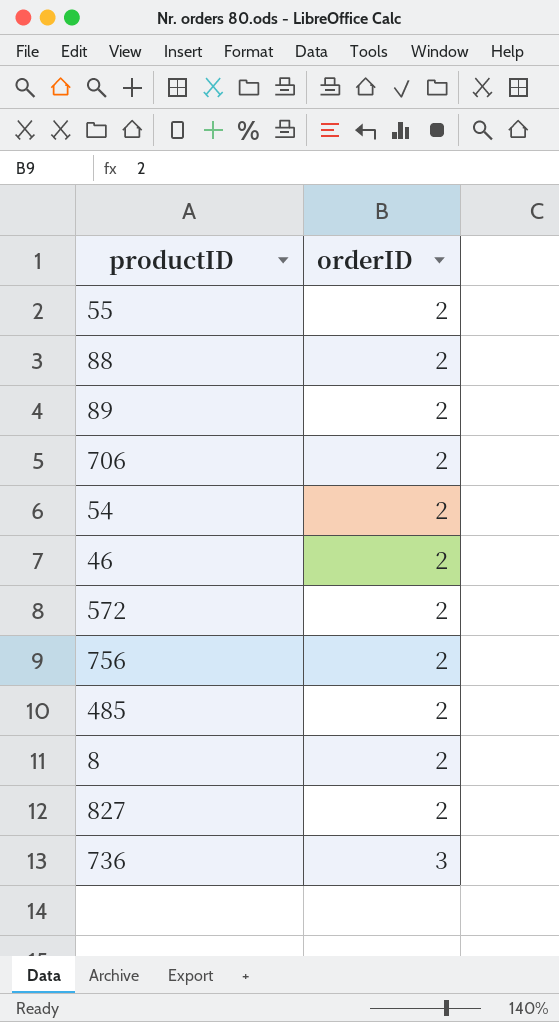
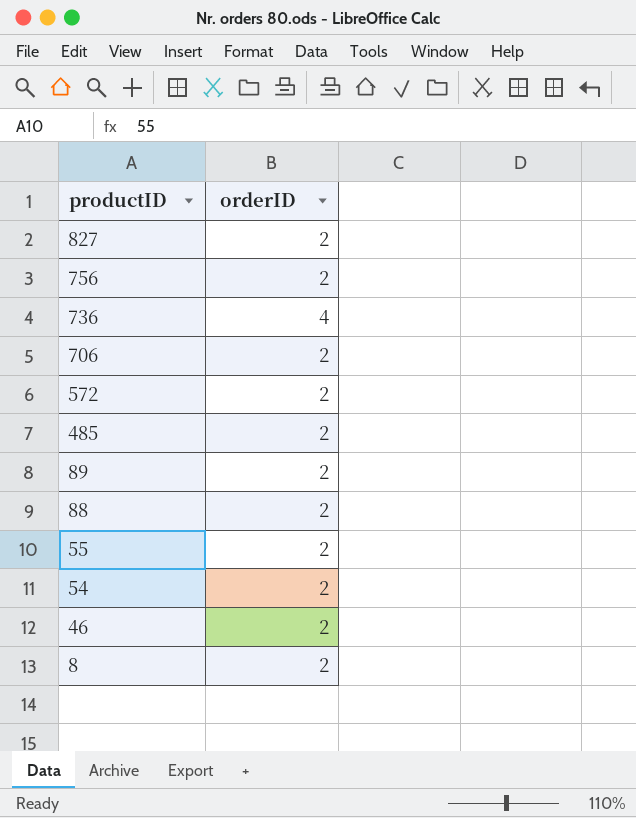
row order: orderID ascending -> productID descending
736 | orderID: 3 -> 4

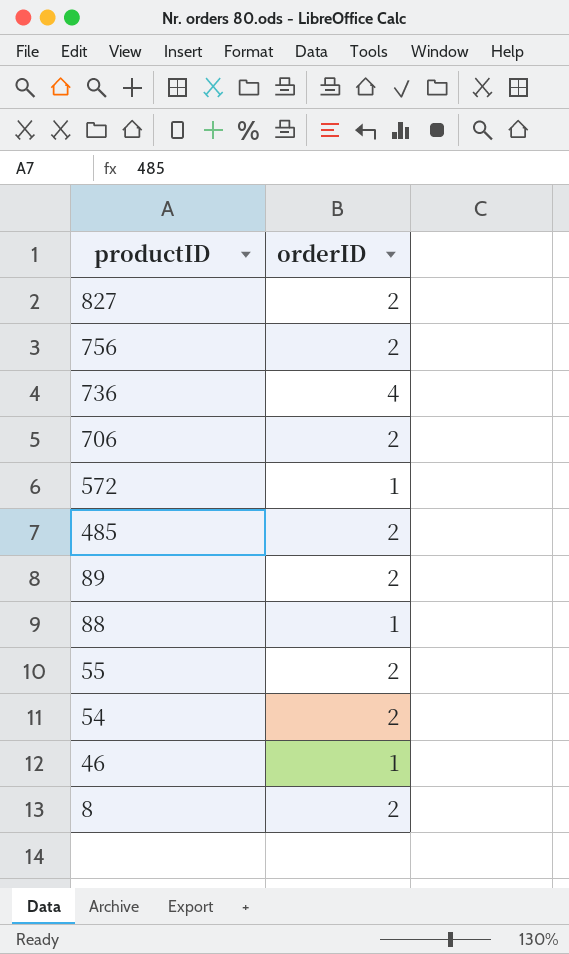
572 | orderID: 2 -> 1
88 | orderID: 2 -> 1
46 | orderID: 2 -> 1

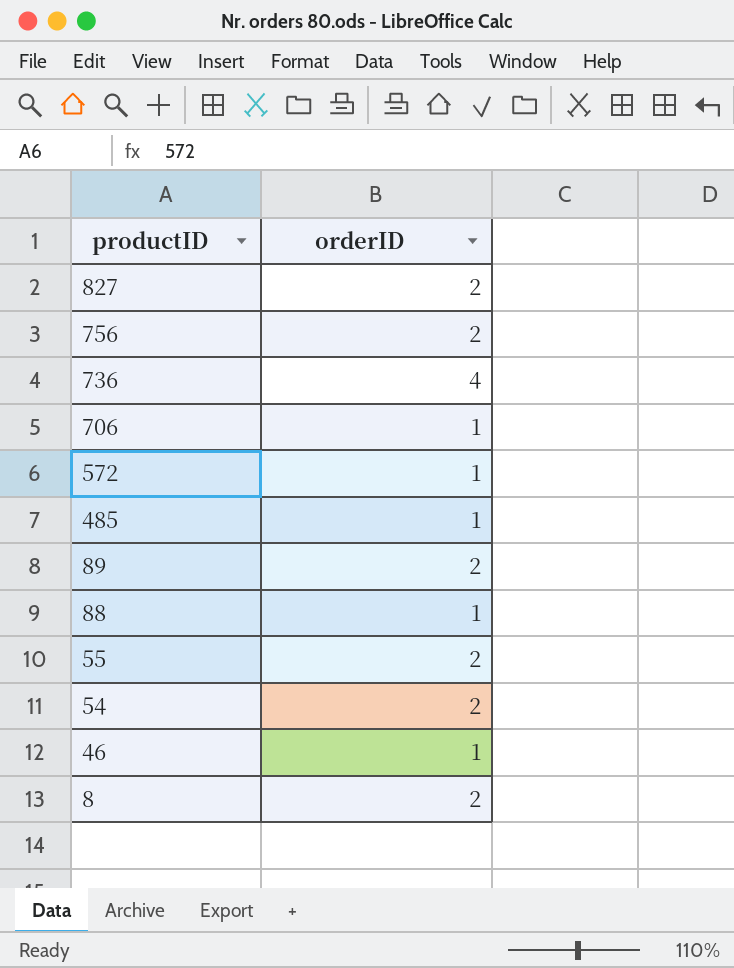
706 | orderID: 2 -> 1
485 | orderID: 2 -> 1

